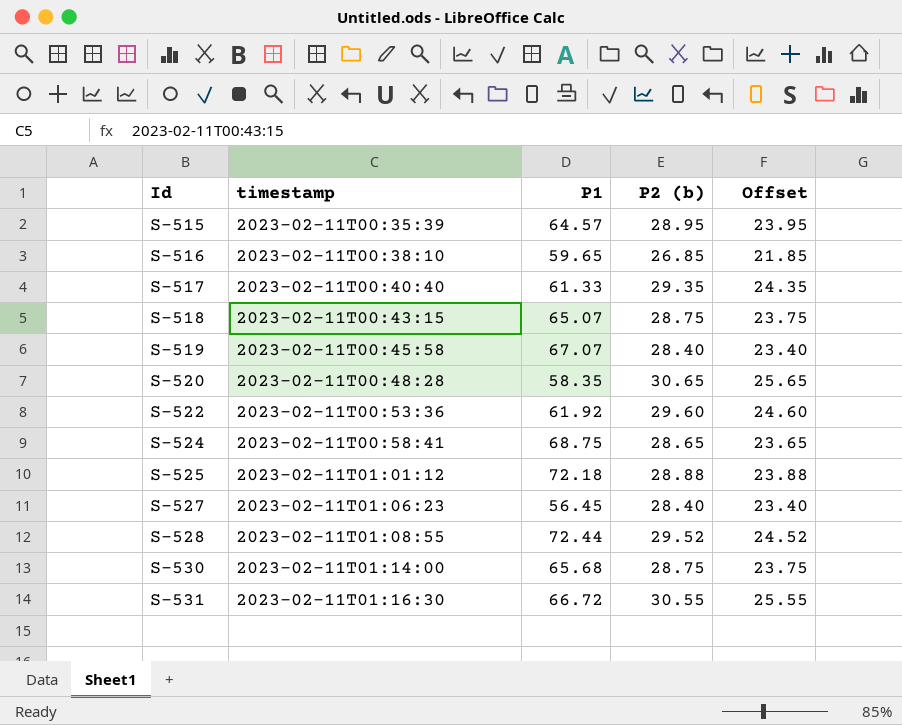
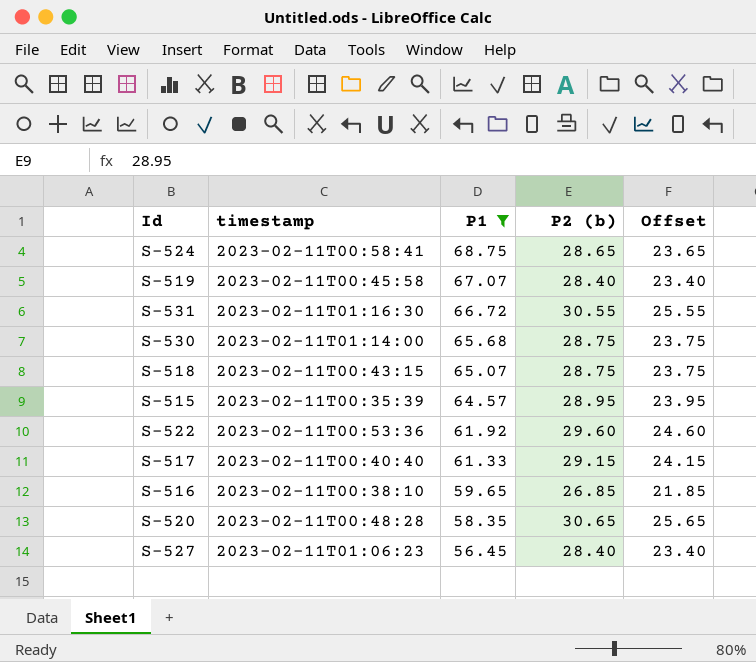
filter: none -> P1 <= 68.75
row order: Id ascending -> P1 descending
S-517 | P2 (b): 29.35 -> 29.15
S-517 | Offset: 24.35 -> 24.15

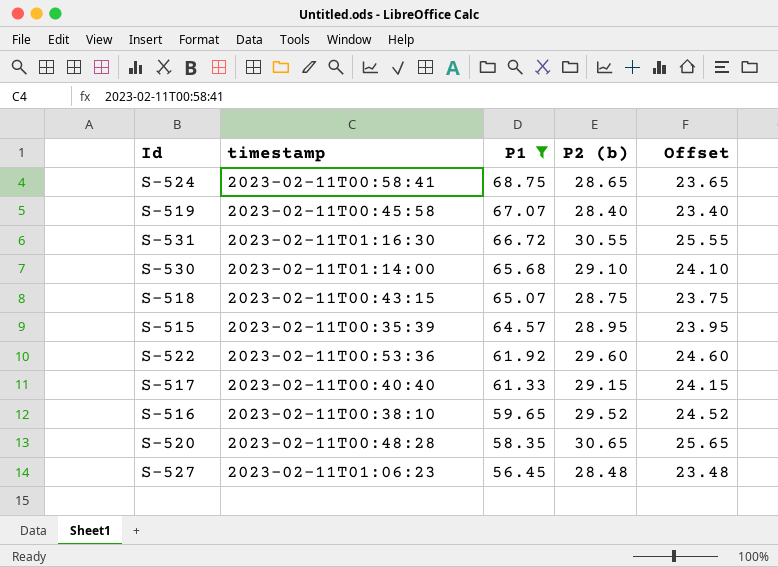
S-530 | P2 (b): 28.75 -> 29.10
S-530 | Offset: 23.75 -> 24.10
S-516 | P2 (b): 26.85 -> 29.52
S-516 | Offset: 21.85 -> 24.52
S-527 | P2 (b): 28.40 -> 28.48
S-527 | Offset: 23.40 -> 23.48

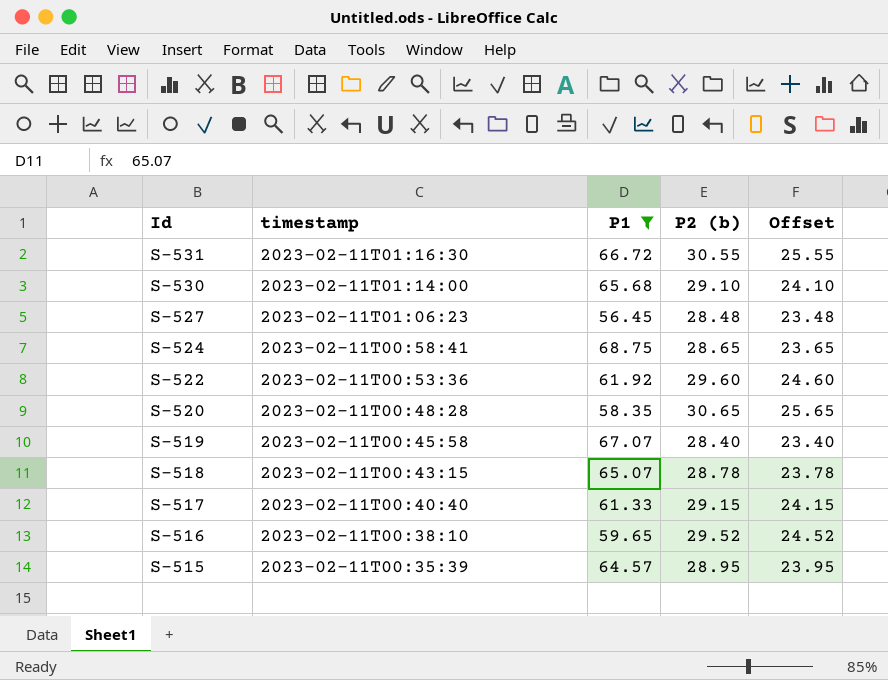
row order: P1 descending -> Id descending
S-518 | P2 (b): 28.75 -> 28.78
S-518 | Offset: 23.75 -> 23.78

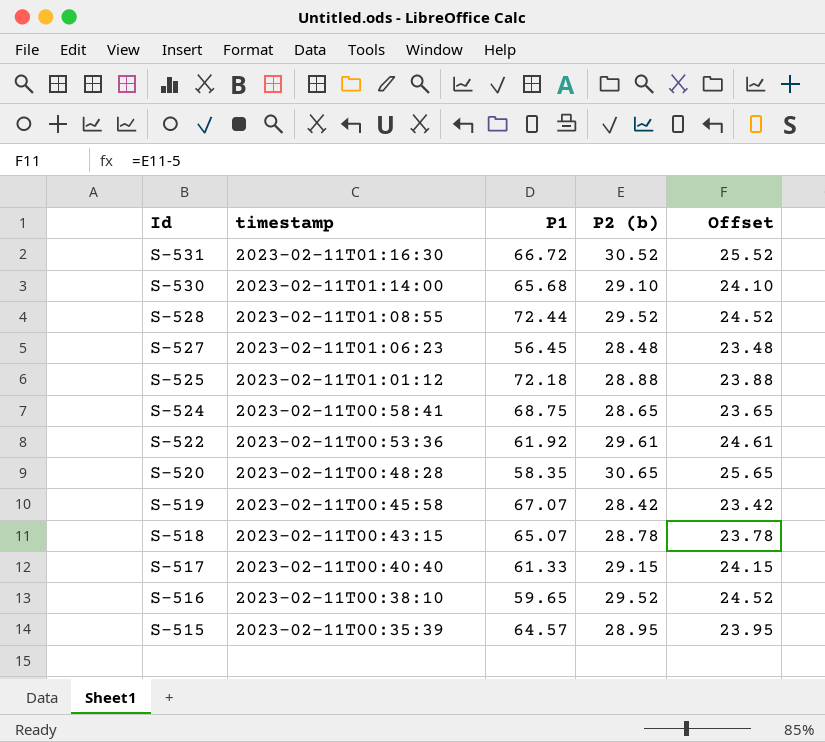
filter: P1 <= 68.75 -> none
S-531 | P2 (b): 30.55 -> 30.52
S-531 | Offset: 25.55 -> 25.52
S-522 | P2 (b): 29.60 -> 29.61
S-522 | Offset: 24.60 -> 24.61
S-519 | P2 (b): 28.40 -> 28.42
S-519 | Offset: 23.40 -> 23.42

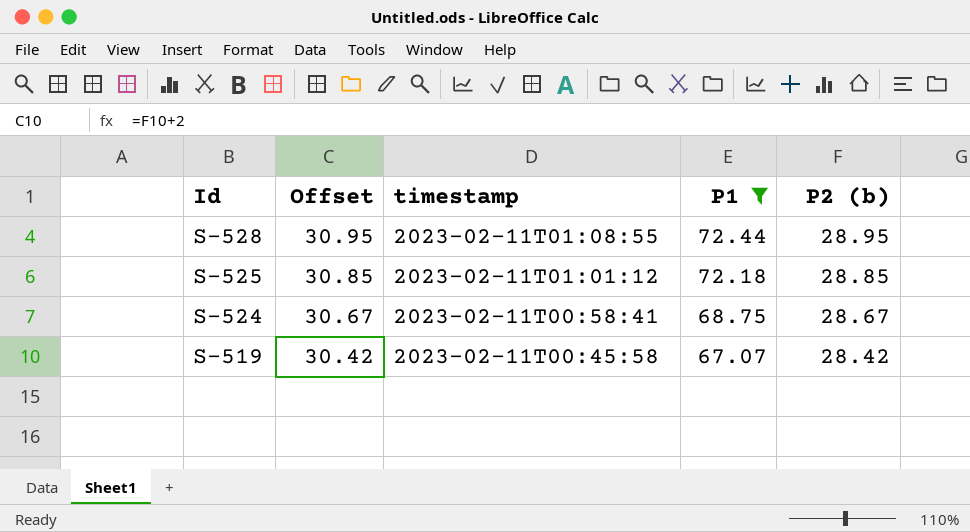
filter: none -> P1 >= 67.07
column Offset | formula: [P2 (b)] - 5 -> [P2 (b)] + 2
column Offset | position: 5 -> 2
S-528 | P2 (b): 29.52 -> 28.95
S-525 | P2 (b): 28.88 -> 28.85
S-524 | P2 (b): 28.65 -> 28.67

